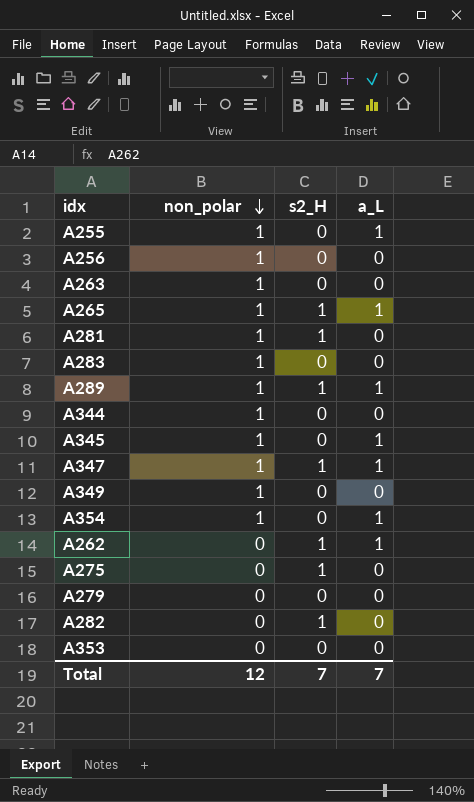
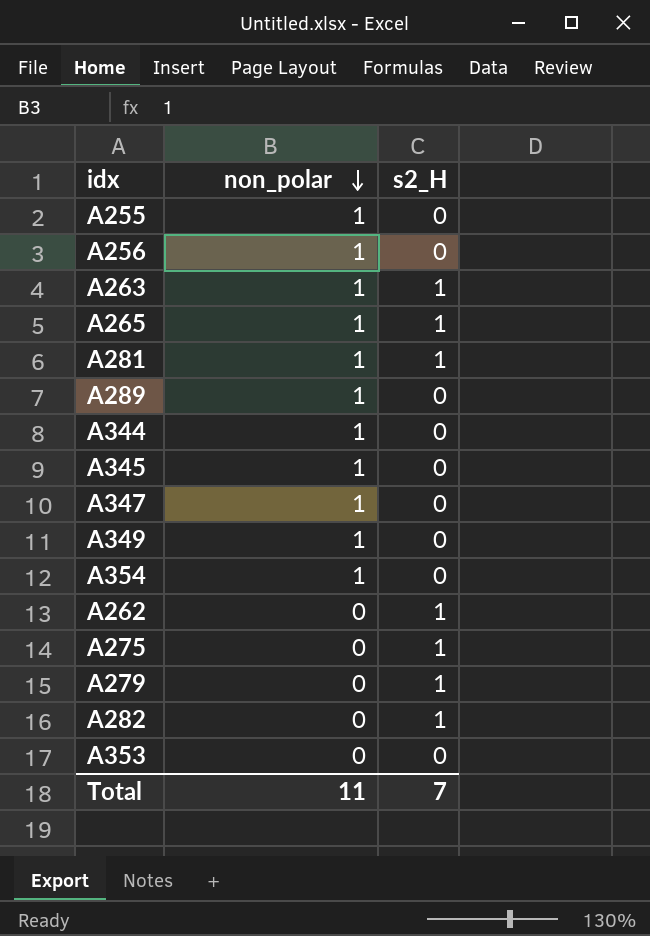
column a_L | position: 4 -> none
row A283: 1 | 0 | 0 -> none
A263 | s2_H: 0 -> 1
A289 | s2_H: 1 -> 0
A347 | s2_H: 1 -> 0
A279 | s2_H: 0 -> 1
Total | non_polar: 12 -> 11

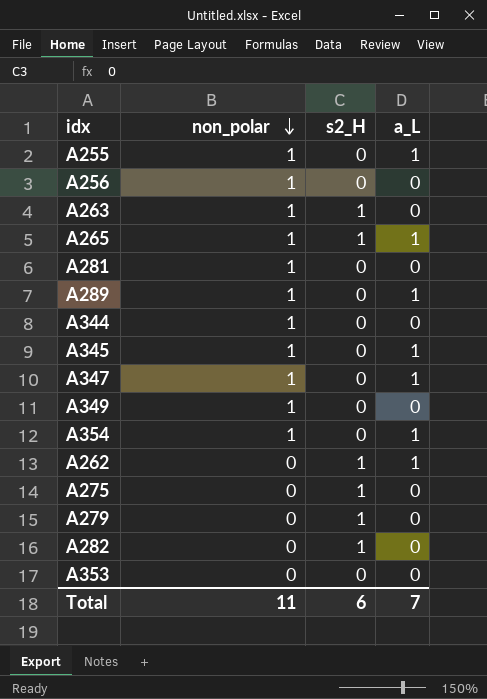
column a_L | position: none -> 4
A281 | s2_H: 1 -> 0
Total | s2_H: 7 -> 6

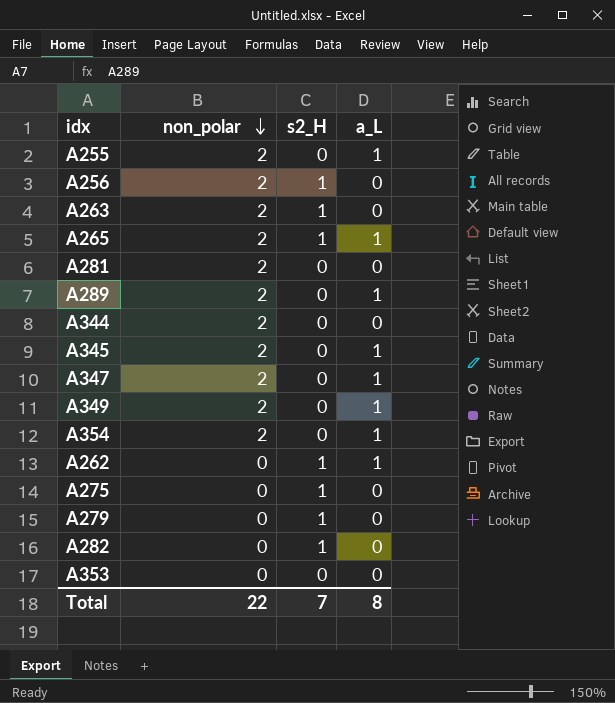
A255 | non_polar: 1 -> 2
A256 | non_polar: 1 -> 2
A256 | s2_H: 0 -> 1
A263 | non_polar: 1 -> 2
A265 | non_polar: 1 -> 2
A281 | non_polar: 1 -> 2
A289 | non_polar: 1 -> 2
A344 | non_polar: 1 -> 2
A345 | non_polar: 1 -> 2
A347 | non_polar: 1 -> 2
A349 | non_polar: 1 -> 2
A349 | a_L: 0 -> 1
A354 | non_polar: 1 -> 2
Total | non_polar: 11 -> 22
Total | s2_H: 6 -> 7
Total | a_L: 7 -> 8

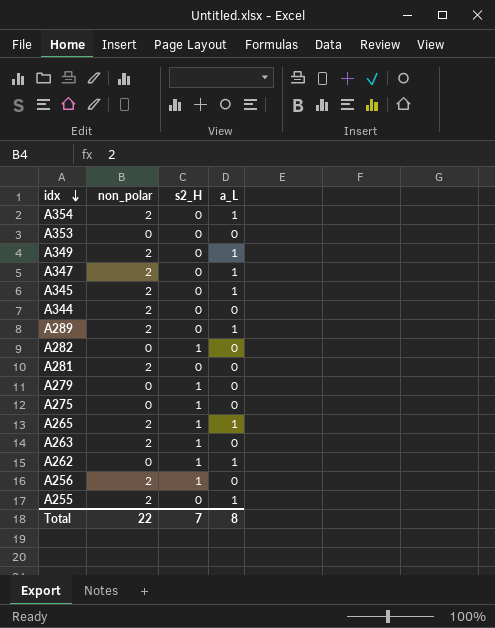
row order: non_polar descending -> idx descending

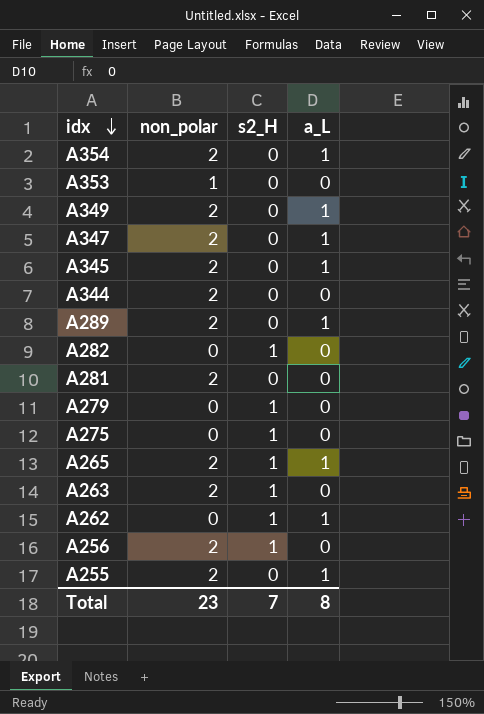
A353 | non_polar: 0 -> 1
Total | non_polar: 22 -> 23

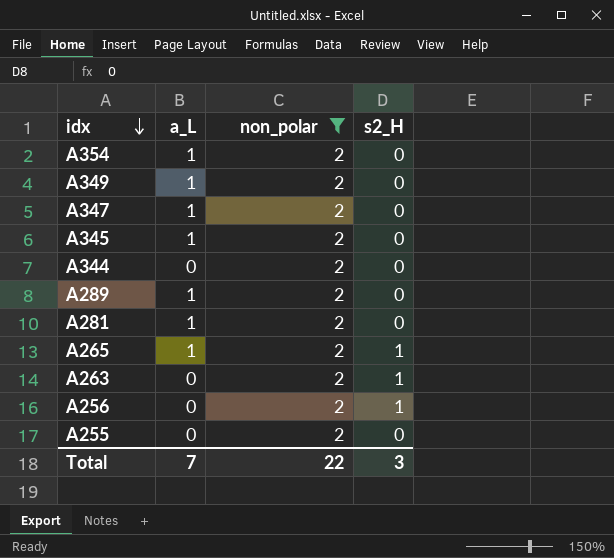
filter: none -> non_polar = 2
column a_L | position: 4 -> 2
A281 | a_L: 0 -> 1
A255 | a_L: 1 -> 0
Total | a_L: 8 -> 7
Total | non_polar: 23 -> 22
Total | s2_H: 7 -> 3

